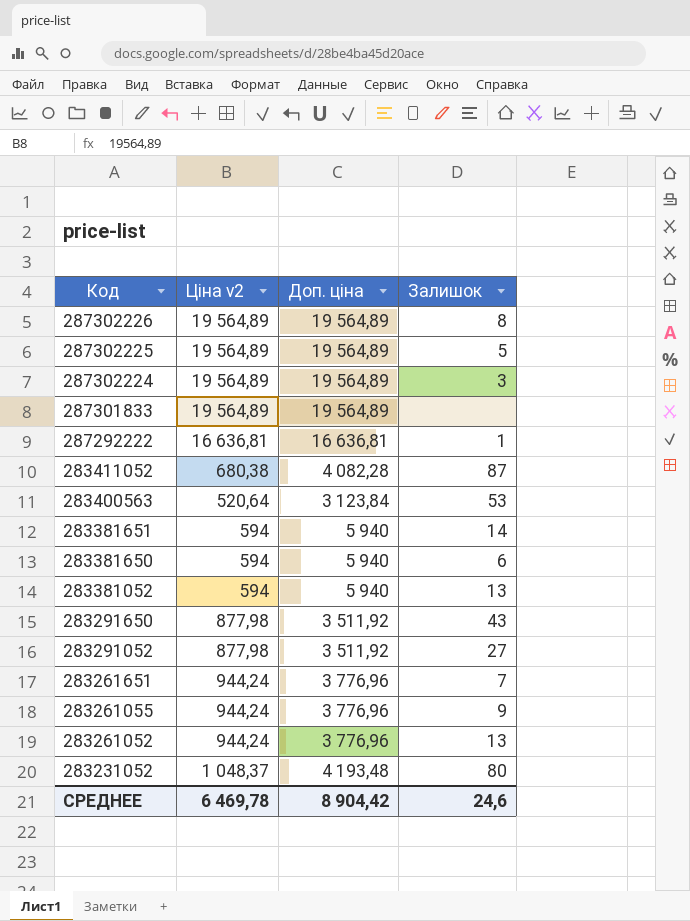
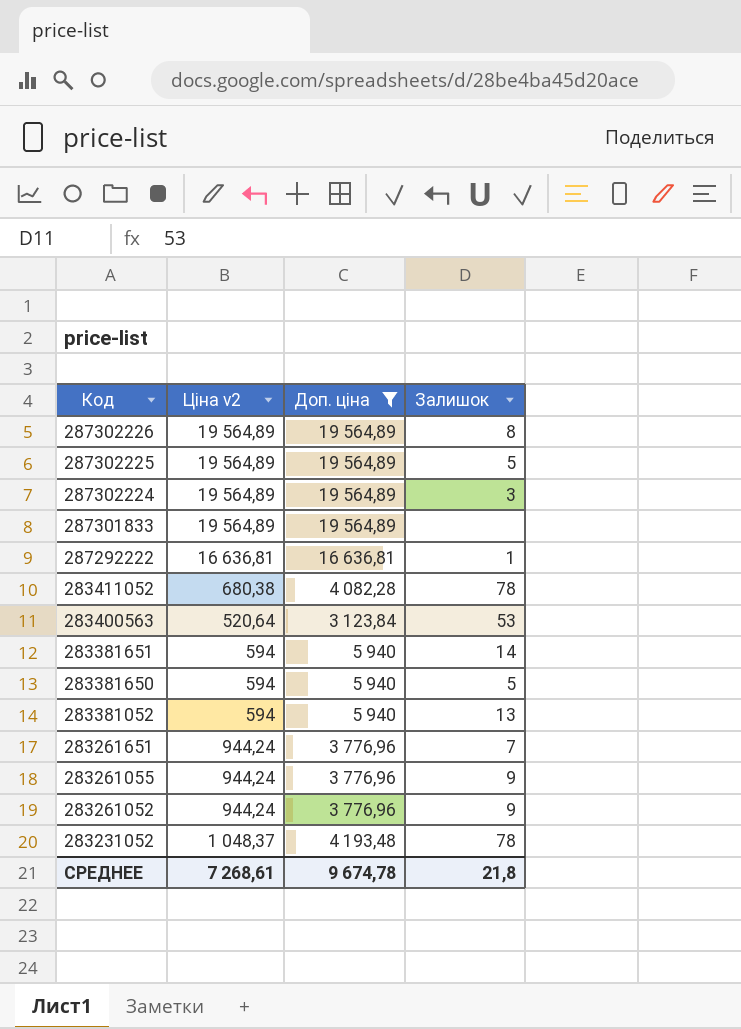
filter: none -> Доп. ціна != 3 511,92
283411052 | Залишок: 87 -> 78
283381650 | Залишок: 6 -> 5
283261052 | Залишок: 13 -> 9
283231052 | Залишок: 80 -> 78
СРЕДНЕЕ | Ціна v2: 6 469,78 -> 7 268,61
СРЕДНЕЕ | Доп. ціна: 8 904,42 -> 9 674,78
СРЕДНЕЕ | Залишок: 24,6 -> 21,8

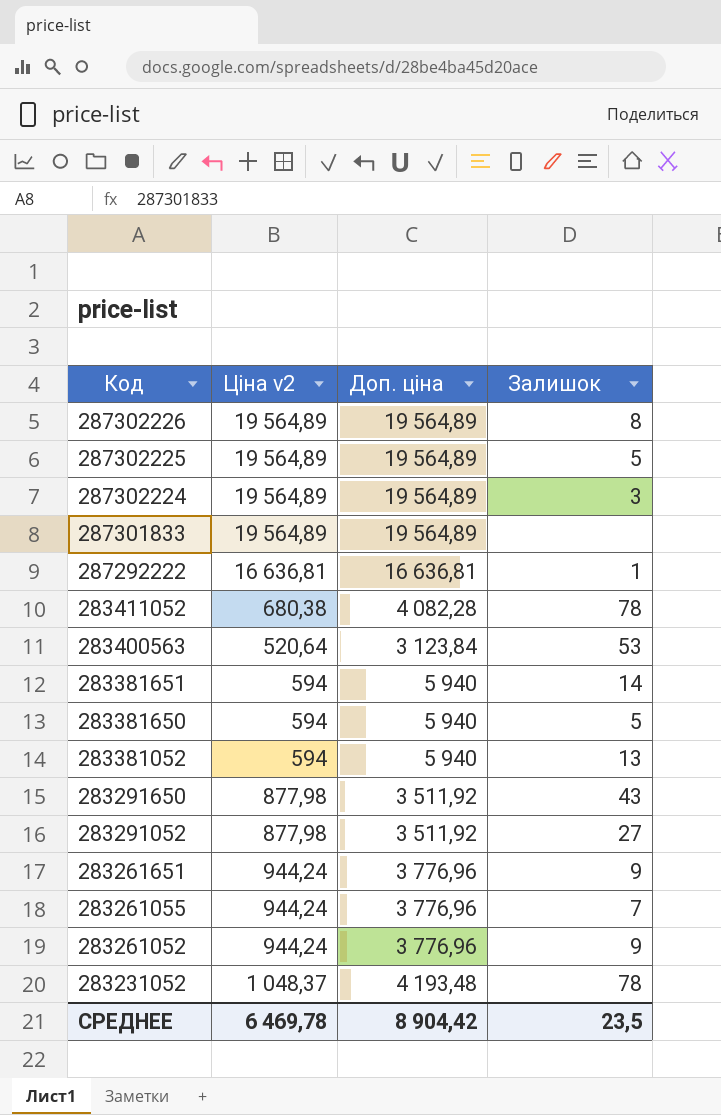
filter: Доп. ціна != 3 511,92 -> none
283261651 | Залишок: 7 -> 9
283261055 | Залишок: 9 -> 7
СРЕДНЕЕ | Ціна v2: 7 268,61 -> 6 469,78
СРЕДНЕЕ | Доп. ціна: 9 674,78 -> 8 904,42
СРЕДНЕЕ | Залишок: 21,8 -> 23,5

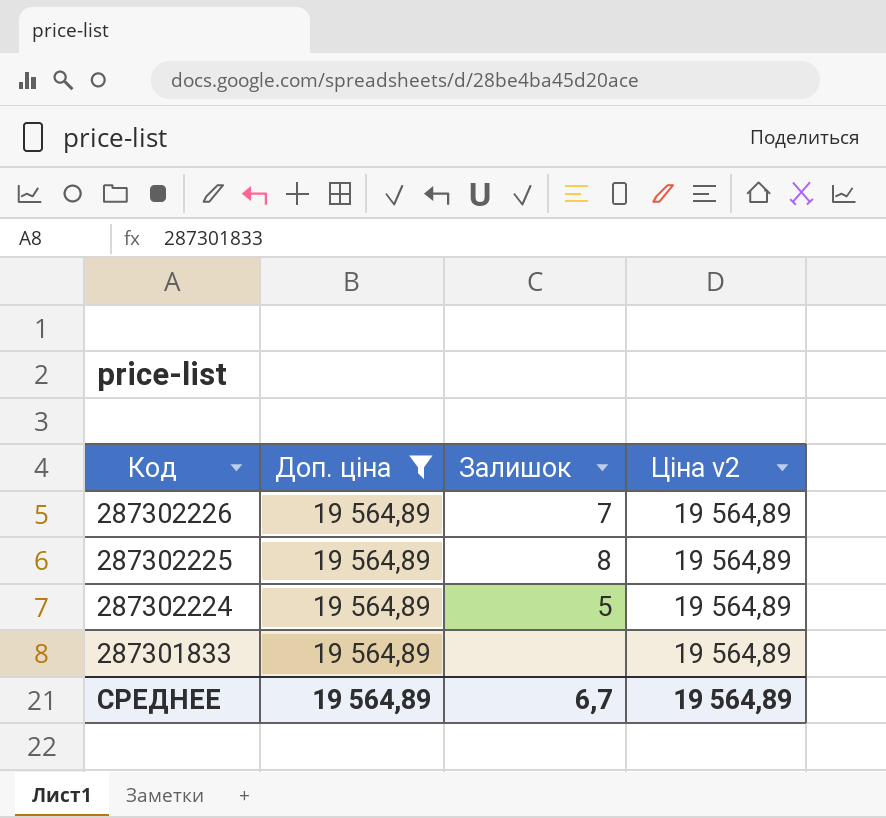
filter: none -> Доп. ціна = 19 564,89
column Ціна v2 | position: 2 -> 4
287302226 | Залишок: 8 -> 7
287302225 | Залишок: 5 -> 8
287302224 | Залишок: 3 -> 5
СРЕДНЕЕ | Доп. ціна: 8 904,42 -> 19 564,89
СРЕДНЕЕ | Залишок: 23,5 -> 6,7
СРЕДНЕЕ | Ціна v2: 6 469,78 -> 19 564,89

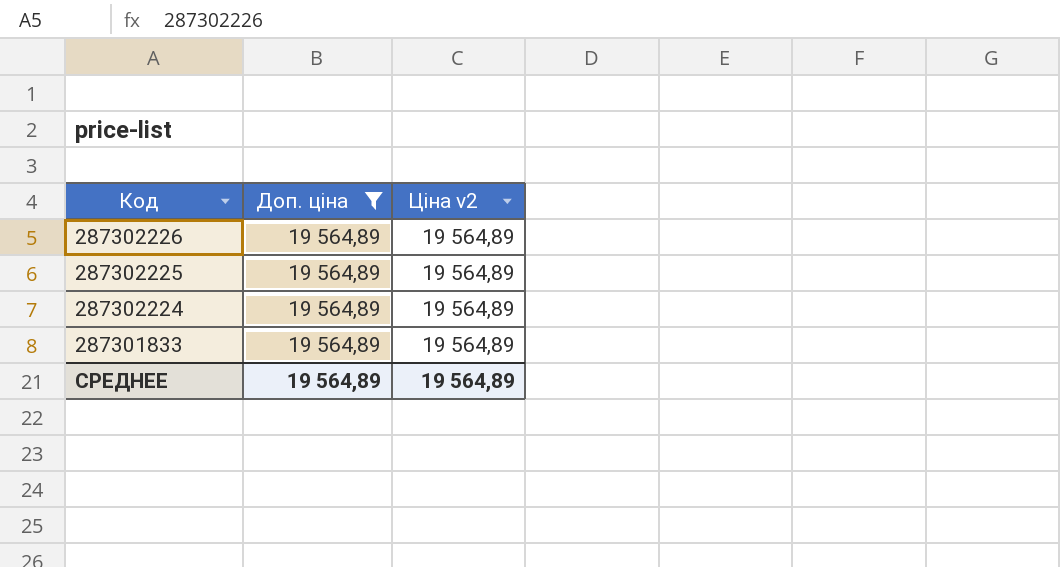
column Залишок | position: 3 -> none

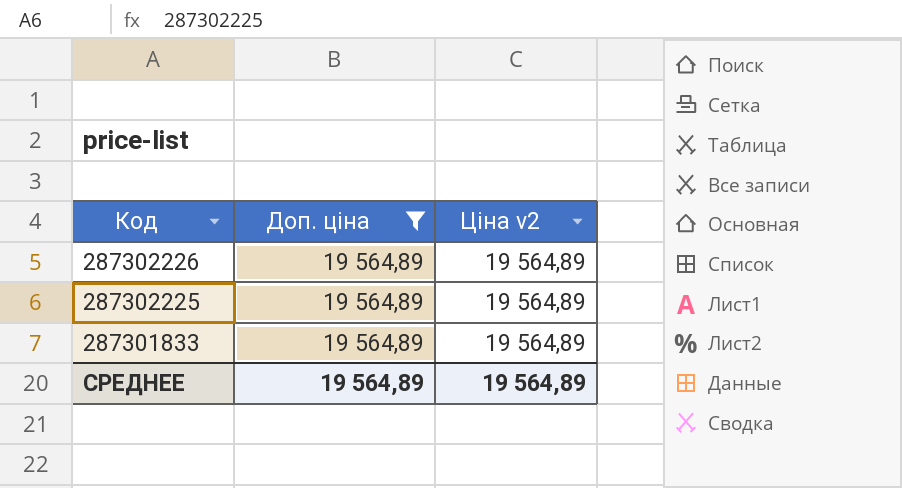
row 287302224: 19 564,89 | 19 564,89 -> none

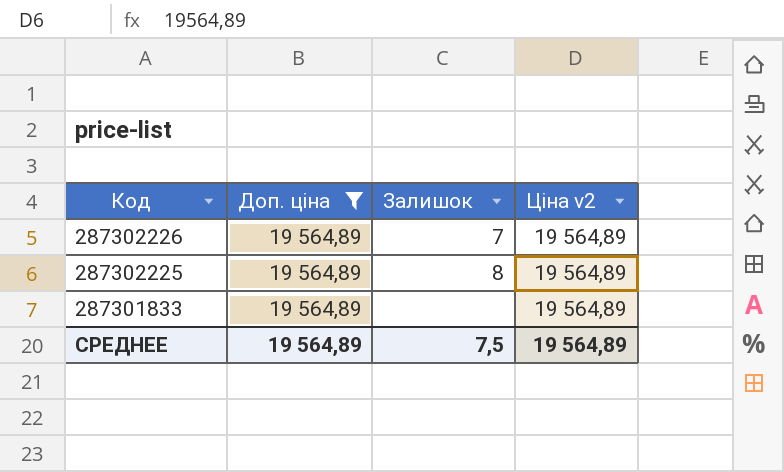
column Залишок | position: none -> 3

